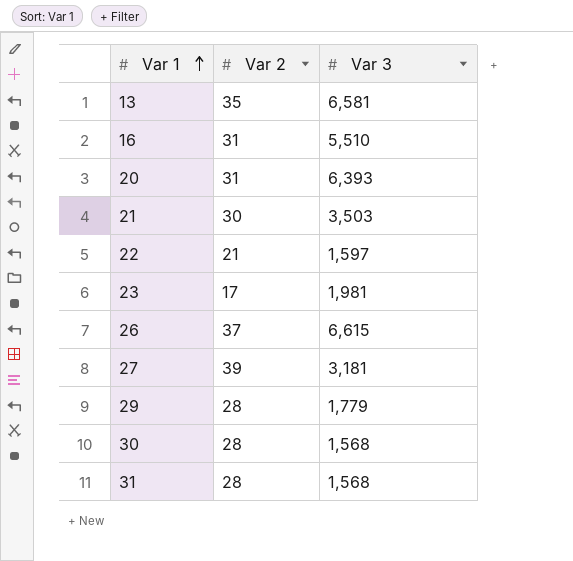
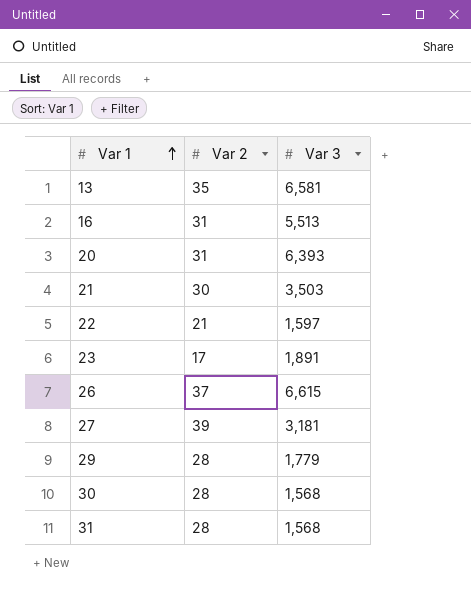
16 | Var 3: 5,510 -> 5,513
23 | Var 3: 1,981 -> 1,891

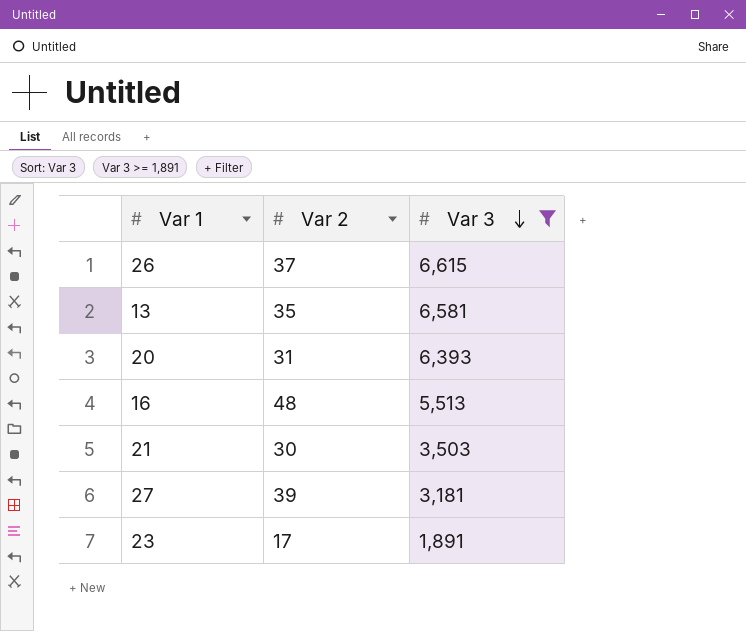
filter: none -> Var 3 >= 1,891
row order: Var 1 ascending -> Var 3 descending
16 | Var 2: 31 -> 48

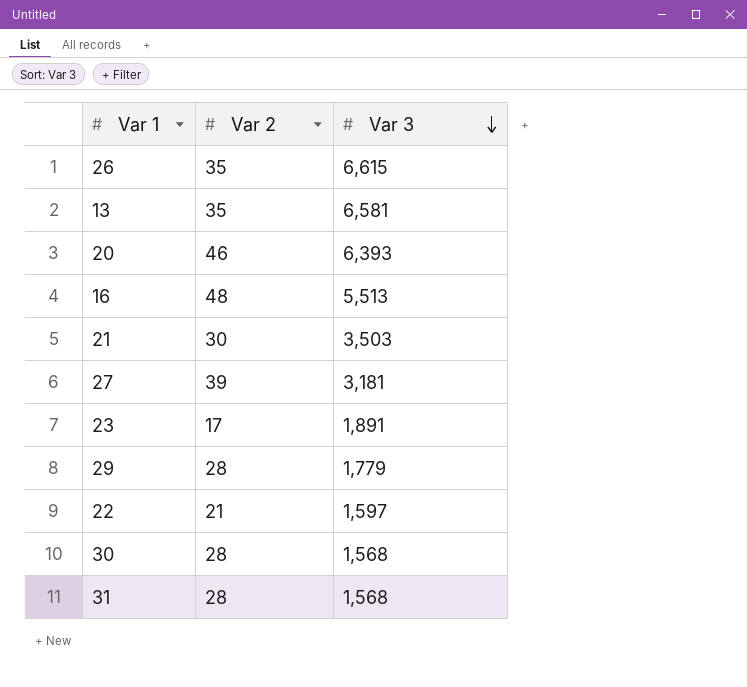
filter: Var 3 >= 1,891 -> none
26 | Var 2: 37 -> 35
20 | Var 2: 31 -> 46

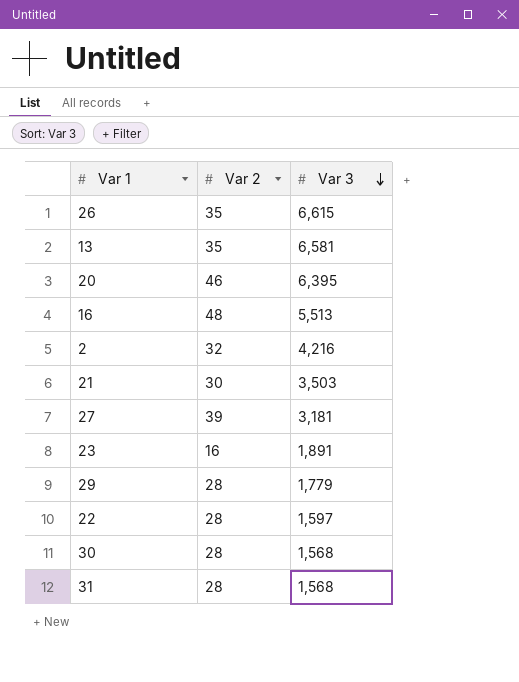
20 | Var 3: 6,393 -> 6,395
row 2: none -> 32 | 4,216
23 | Var 2: 17 -> 16
22 | Var 2: 21 -> 28

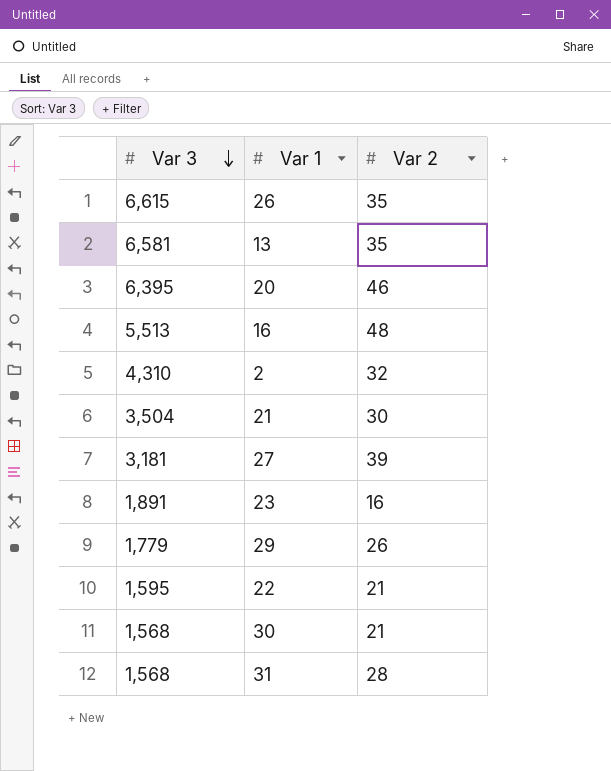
column Var 3 | position: 3 -> 1
2 | Var 3: 4,216 -> 4,310
21 | Var 3: 3,503 -> 3,504
29 | Var 2: 28 -> 26
22 | Var 3: 1,597 -> 1,595
22 | Var 2: 28 -> 21
30 | Var 2: 28 -> 21

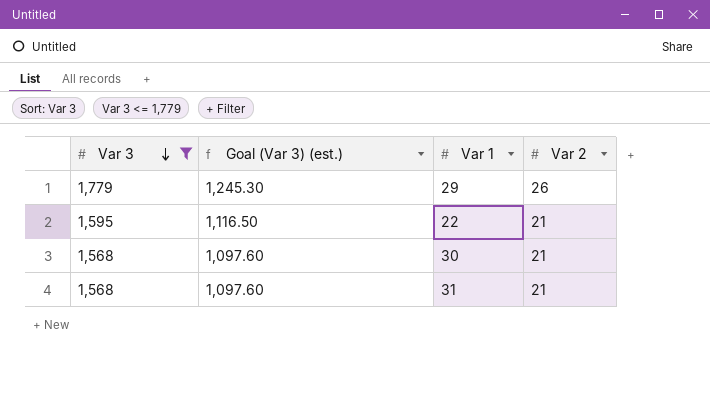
filter: none -> Var 3 <= 1,779
column Goal (Var 3) (est.) | formula: none -> [Var 3] * 0.7
31 | Var 2: 28 -> 21

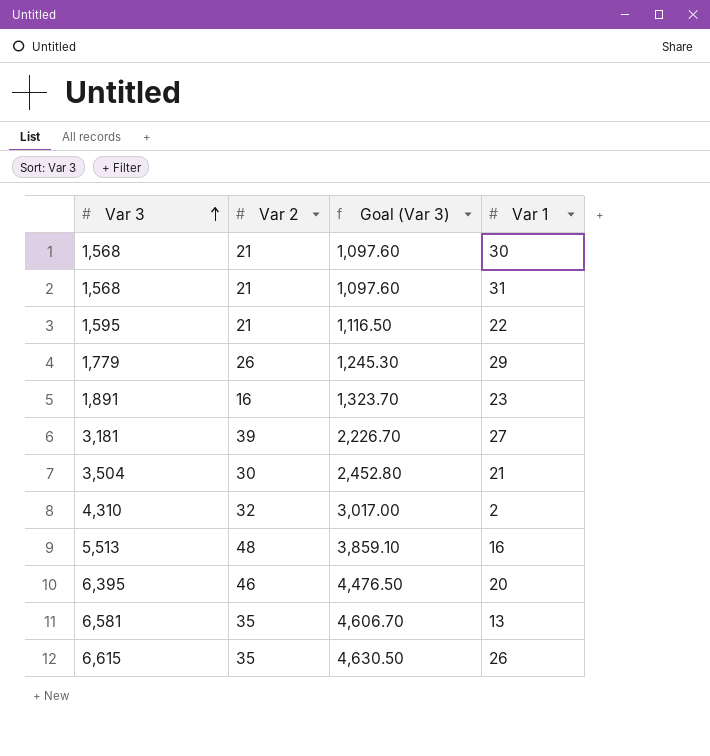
filter: Var 3 <= 1,779 -> none
row order: Var 3 descending -> Var 3 ascending
column Var 2 | position: 4 -> 2
column name: Goal (Var 3) (est.) -> Goal (Var 3)

